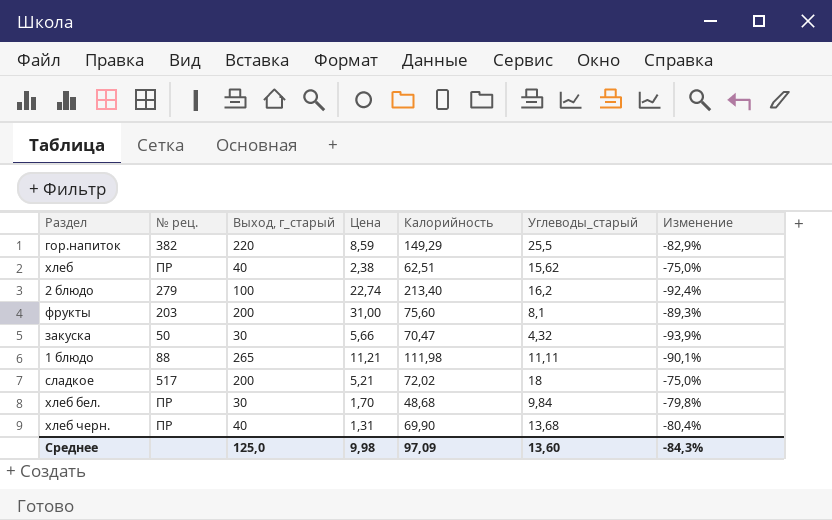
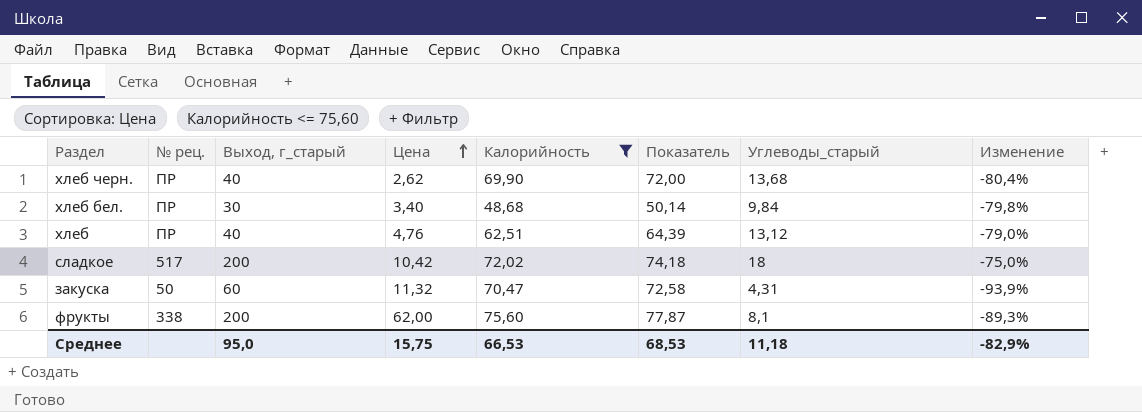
filter: none -> Калорийность <= 75,60
row order: none -> Цена ascending
column Показатель | formula: none -> [Калорийность] * 1,03
хлеб черн. | Цена: 1,31 -> 2,62
хлеб бел. | Цена: 1,70 -> 3,40
хлеб | Цена: 2,38 -> 4,76
хлеб | Углеводы_старый: 15,62 -> 13,12
хлеб | Изменение: -75,0% -> -79,0%
сладкое | Цена: 5,21 -> 10,42
закуска | Выход, г_старый: 30 -> 60
закуска | Цена: 5,66 -> 11,32
закуска | Углеводы_старый: 4,32 -> 4,31
фрукты | № рец.: 203 -> 338
фрукты | Цена: 31,00 -> 62,00
Среднее | Выход, г_старый: 125,0 -> 95,0
Среднее | Цена: 9,98 -> 15,75
Среднее | Калорийность: 97,09 -> 66,53
Среднее | Углеводы_старый: 13,60 -> 11,18
Среднее | Изменение: -84,3% -> -82,9%

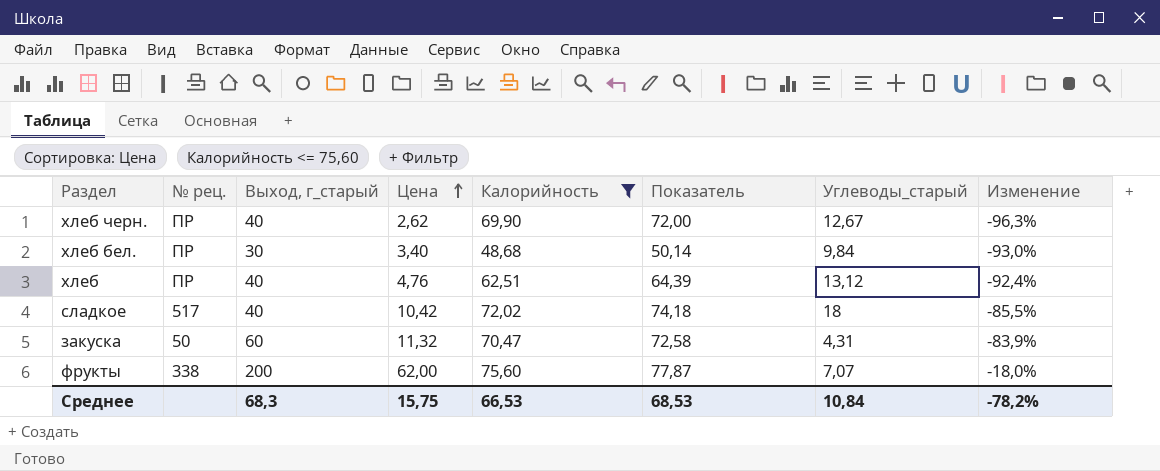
column Изменение | formula: ([Углеводы_старый] - [Калорийность]) / [Калорийность] -> ([Цена] - [Калорийность]) / [Калорийность]
хлеб черн. | Углеводы_старый: 13,68 -> 12,67
сладкое | Выход, г_старый: 200 -> 40
фрукты | Углеводы_старый: 8,1 -> 7,07
Среднее | Выход, г_старый: 95,0 -> 68,3
Среднее | Углеводы_старый: 11,18 -> 10,84
Среднее | Изменение: -82,9% -> -78,2%

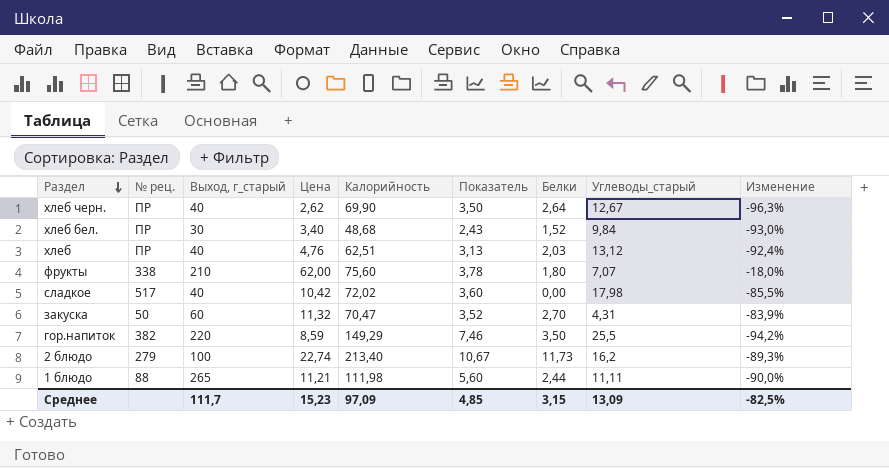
filter: Калорийность <= 75,60 -> none
row order: Цена ascending -> Раздел descending
column Показатель | formula: [Калорийность] * 1,03 -> [Калорийность] * 0,05
column Белки | position: none -> 7
фрукты | Выход, г_старый: 200 -> 210
сладкое | Углеводы_старый: 18 -> 17,98
Среднее | Выход, г_старый: 68,3 -> 111,7
Среднее | Цена: 15,75 -> 15,23
Среднее | Калорийность: 66,53 -> 97,09
Среднее | Показатель: 68,53 -> 4,85
Среднее | Углеводы_старый: 10,84 -> 13,09
Среднее | Изменение: -78,2% -> -82,5%

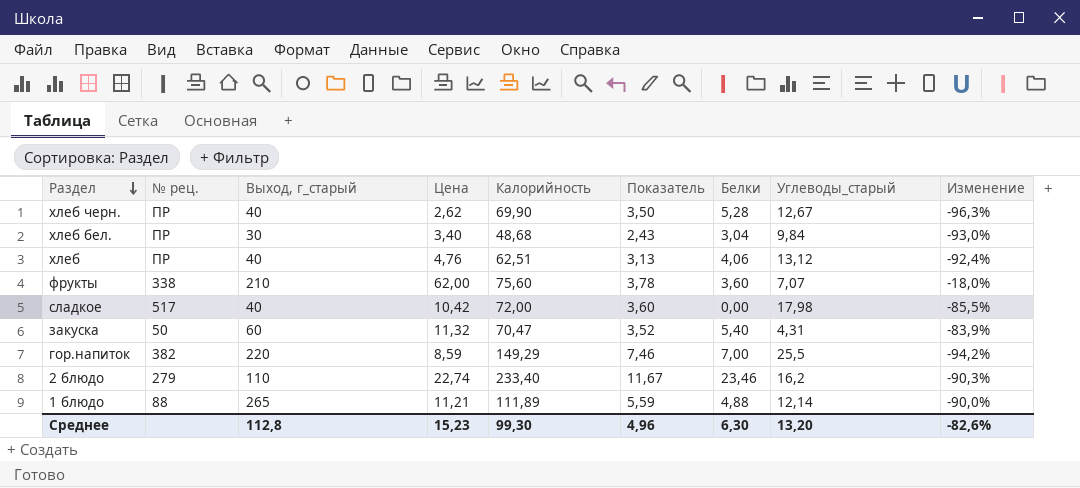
хлеб черн. | Белки: 2,64 -> 5,28
хлеб бел. | Белки: 1,52 -> 3,04
хлеб | Белки: 2,03 -> 4,06
фрукты | Белки: 1,80 -> 3,60
сладкое | Калорийность: 72,02 -> 72,00
закуска | Белки: 2,70 -> 5,40
гор.напиток | Белки: 3,50 -> 7,00
2 блюдо | Выход, г_старый: 100 -> 110
2 блюдо | Калорийность: 213,40 -> 233,40
2 блюдо | Показатель: 10,67 -> 11,67
2 блюдо | Белки: 11,73 -> 23,46
2 блюдо | Изменение: -89,3% -> -90,3%
1 блюдо | Калорийность: 111,98 -> 111,89
1 блюдо | Показатель: 5,60 -> 5,59
1 блюдо | Белки: 2,44 -> 4,88
1 блюдо | Углеводы_старый: 11,11 -> 12,14
Среднее | Выход, г_старый: 111,7 -> 112,8
Среднее | Калорийность: 97,09 -> 99,30
Среднее | Показатель: 4,85 -> 4,96
Среднее | Белки: 3,15 -> 6,30
Среднее | Углеводы_старый: 13,09 -> 13,20
Среднее | Изменение: -82,5% -> -82,6%

